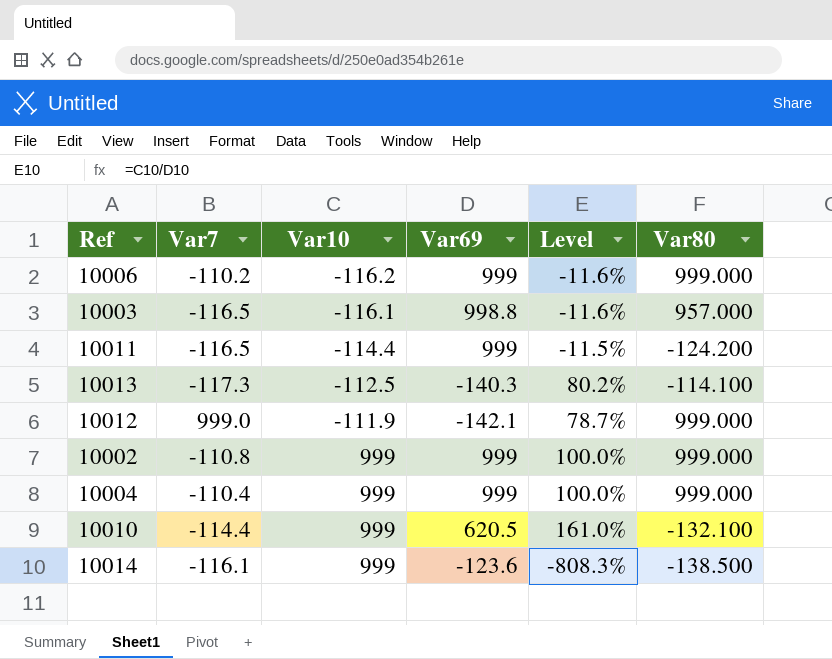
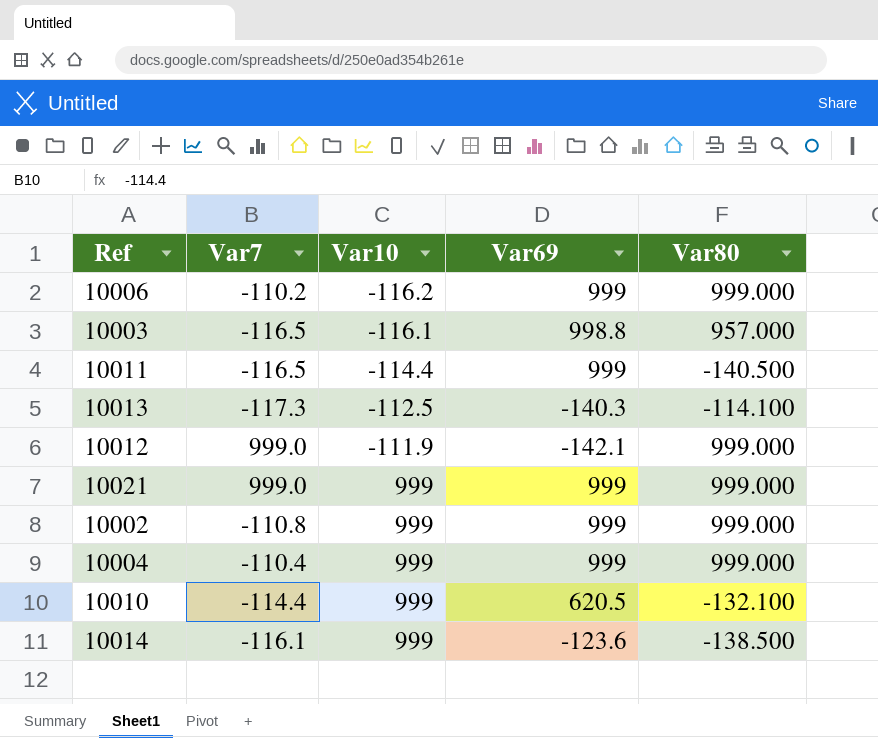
column Level | formula: [Var10] / [Var69] -> none
10011 | Var80: -124.200 -> -140.500
row 10021: none -> 999.0 | 999 | 999 | 999.000

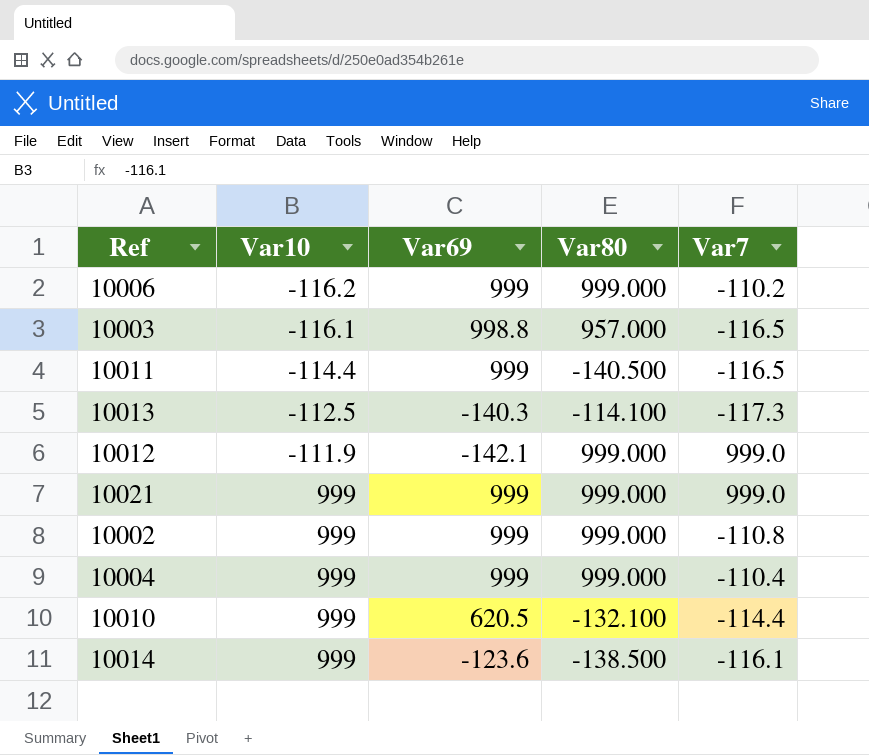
column Var7 | position: 2 -> 5

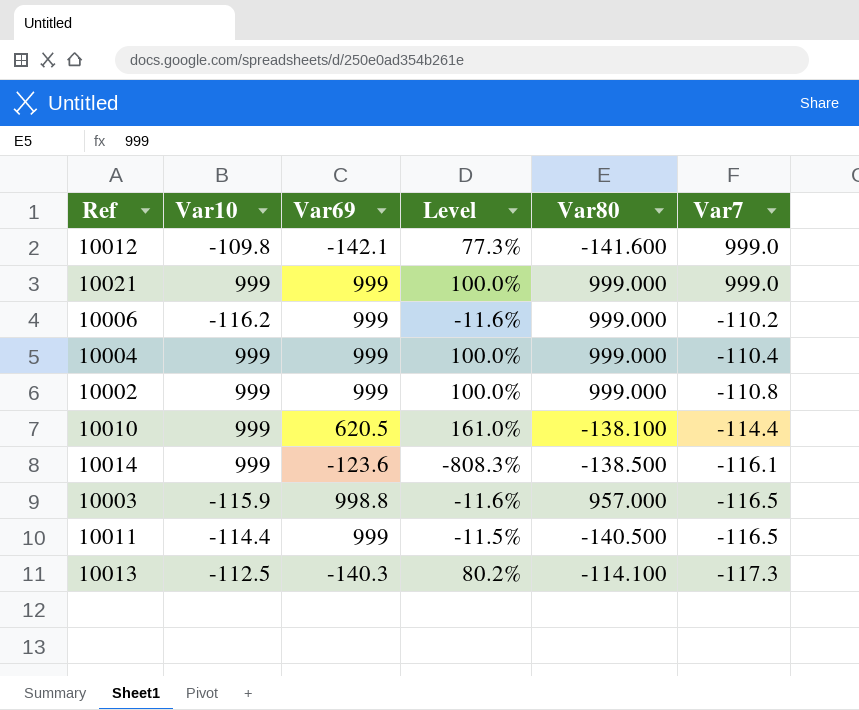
row order: Var10 ascending -> Var7 descending
column Level | formula: none -> [Var10] / [Var69]
10012 | Var10: -111.9 -> -109.8
10012 | Var80: 999.000 -> -141.600
10010 | Var80: -132.100 -> -138.100
10003 | Var10: -116.1 -> -115.9

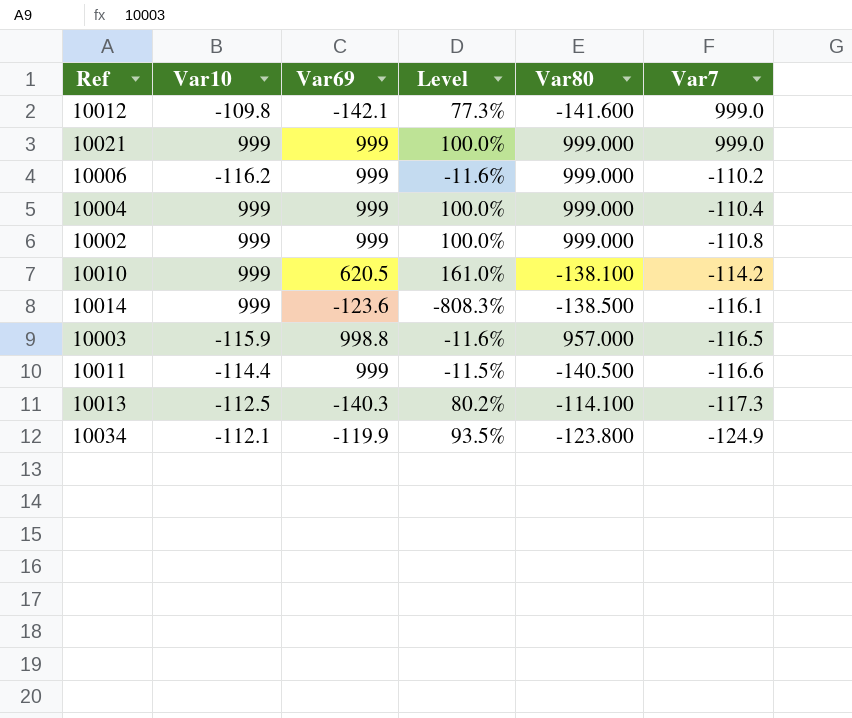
10010 | Var7: -114.4 -> -114.2
10011 | Var7: -116.5 -> -116.6
row 10034: none -> -112.1 | -119.9 | 93.5% | -123.800 | -124.9

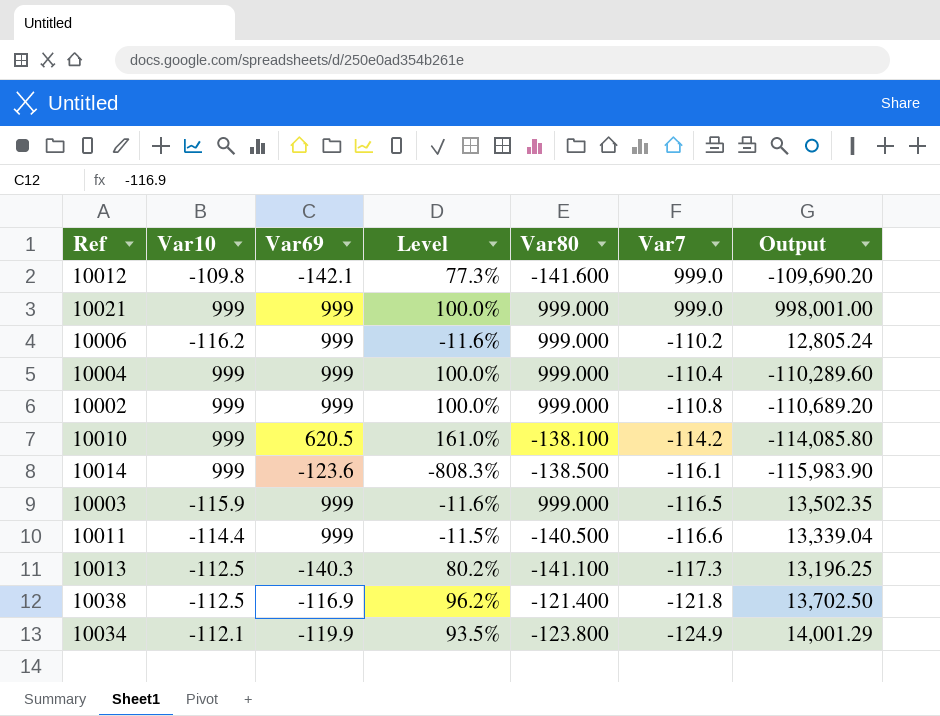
column Output | formula: none -> [Var10] * [Var7]
10003 | Var69: 998.8 -> 999
10003 | Var80: 957.000 -> 999.000
10013 | Var80: -114.100 -> -141.100
row 10038: none -> -112.5 | -116.9 | 96.2% | -121.400 | -121.8 | 13,702.50

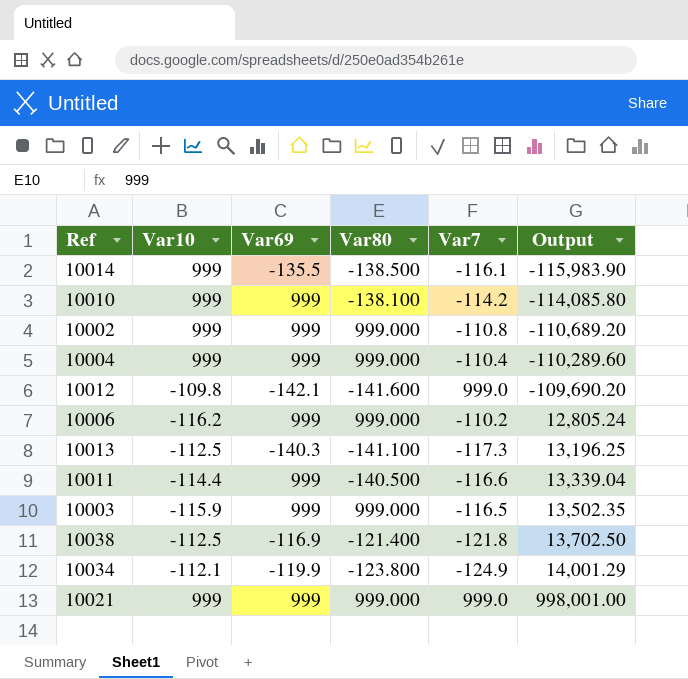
row order: Var7 descending -> Output ascending
column Level | formula: [Var10] / [Var69] -> none
10014 | Var69: -123.6 -> -135.5
10010 | Var69: 620.5 -> 999

